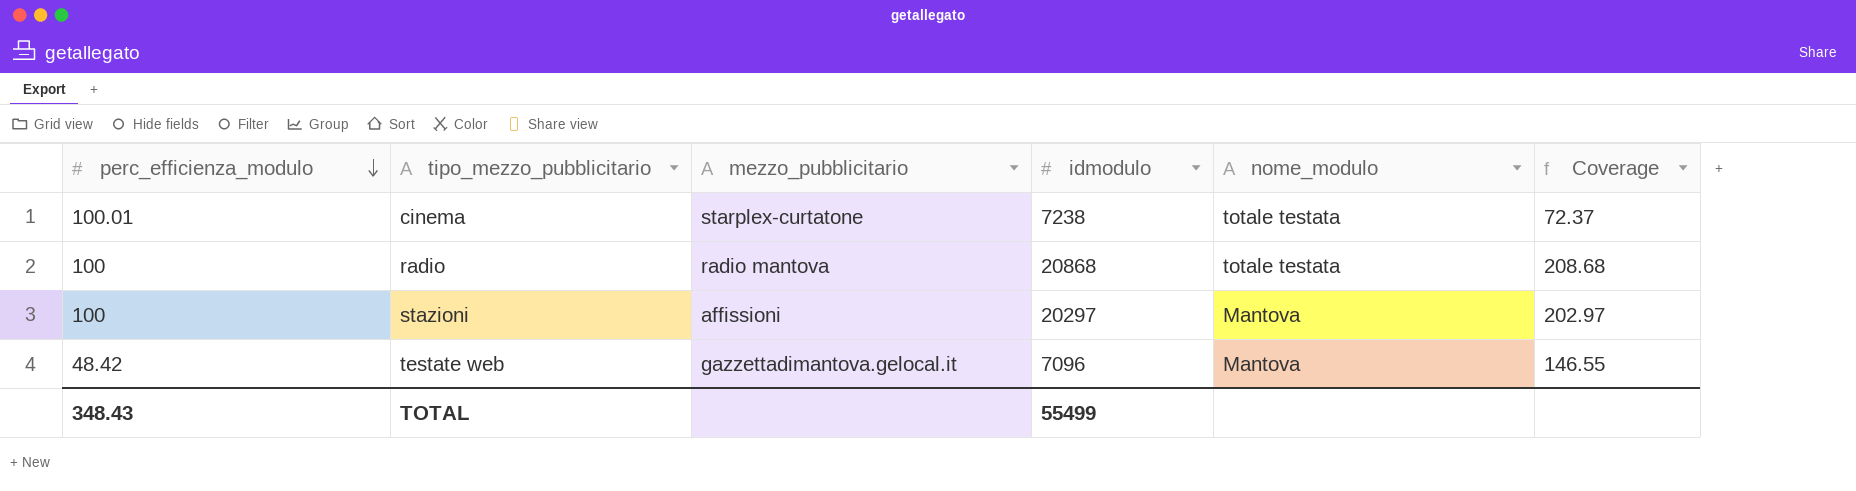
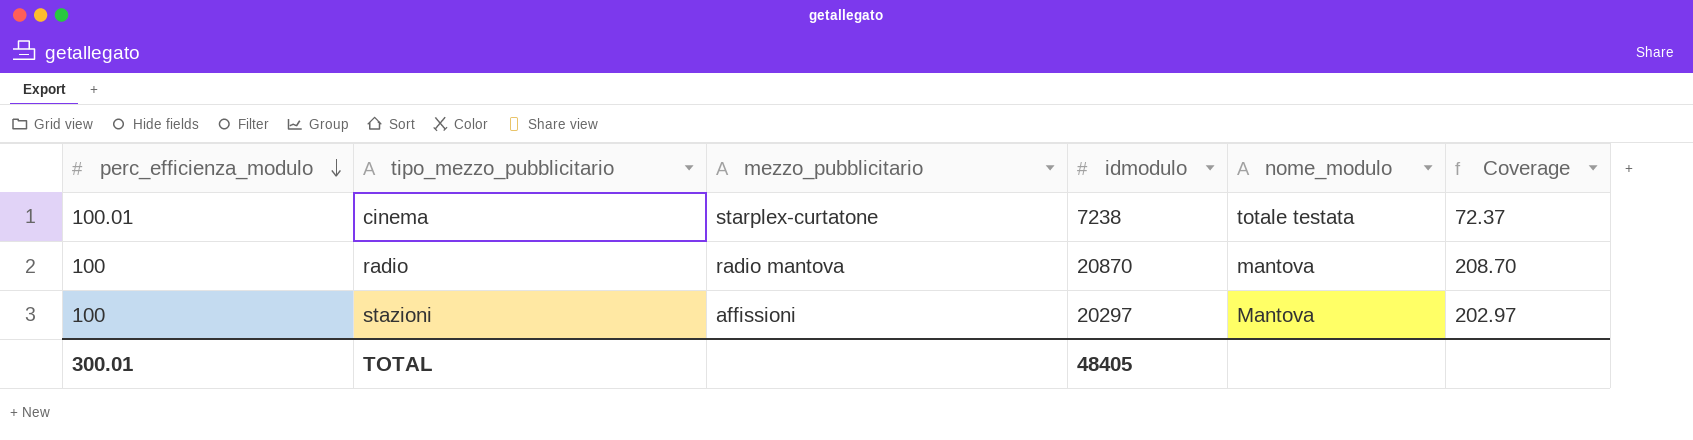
row testate web: 48.42 | gazzettadimantova.gelocal.it | 7096 | Mantova | 146.55 -> none
radio | idmodulo: 20868 -> 20870
radio | nome_modulo: totale testata -> mantova
radio | Coverage: 208.68 -> 208.70
TOTAL | perc_efficienza_modulo: 348.43 -> 300.01
TOTAL | idmodulo: 55499 -> 48405

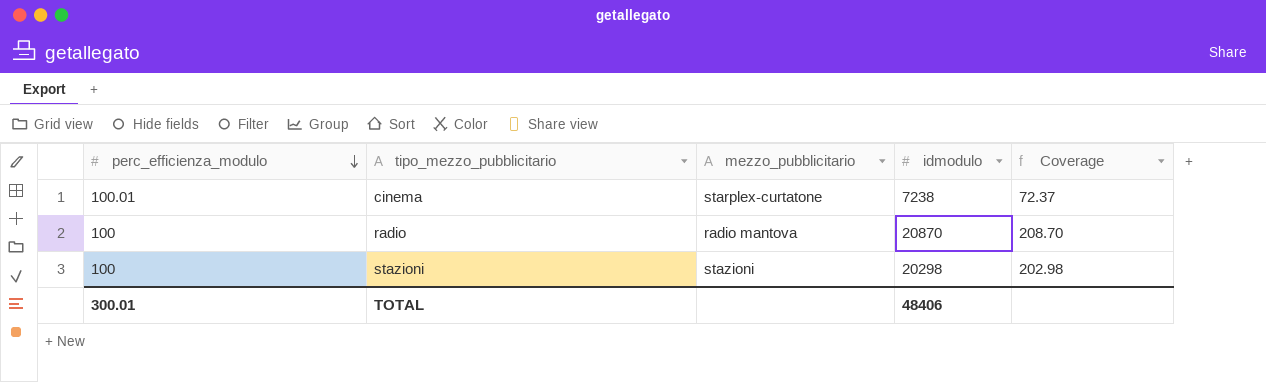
column nome_modulo | position: 5 -> none
stazioni | mezzo_pubblicitario: affissioni -> stazioni
stazioni | idmodulo: 20297 -> 20298
stazioni | Coverage: 202.97 -> 202.98
TOTAL | idmodulo: 48405 -> 48406

